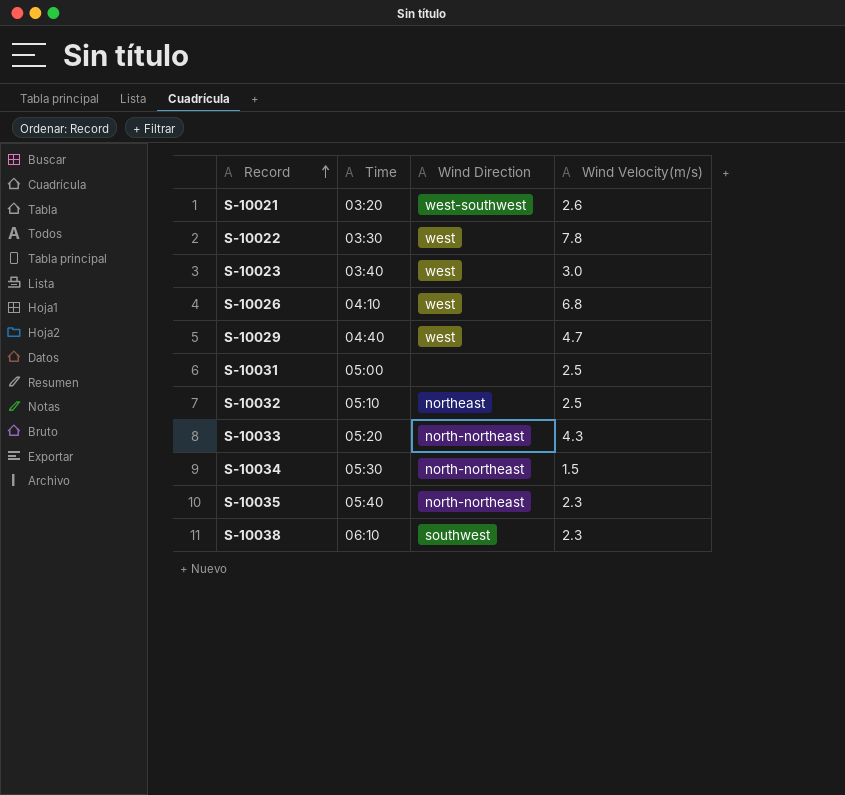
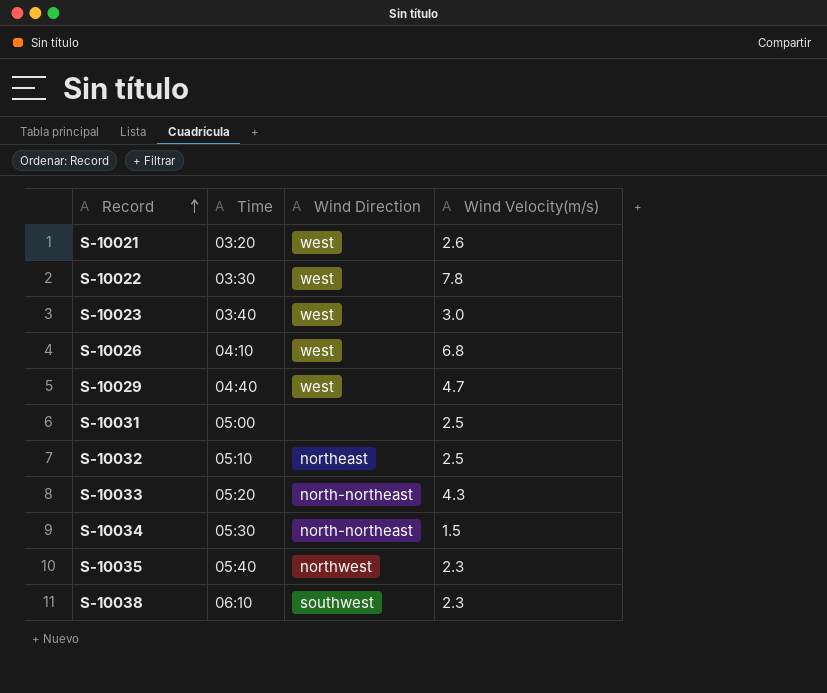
S-10021 | Wind Direction: west-southwest -> west
S-10035 | Wind Direction: north-northeast -> northwest

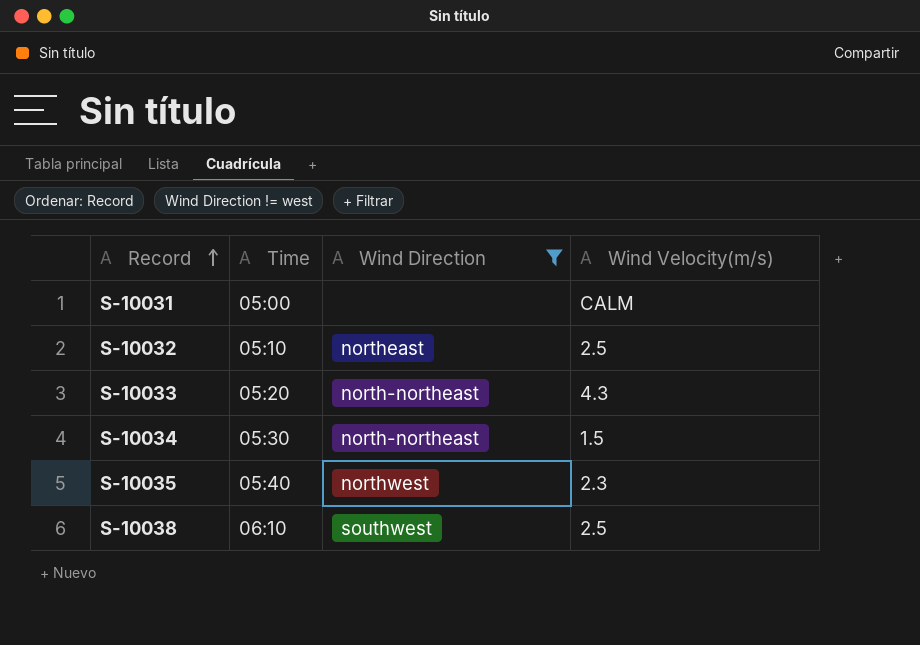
filter: none -> Wind Direction != west
S-10031 | Wind Velocity(m/s): 2.5 -> CALM
S-10038 | Wind Velocity(m/s): 2.3 -> 2.5

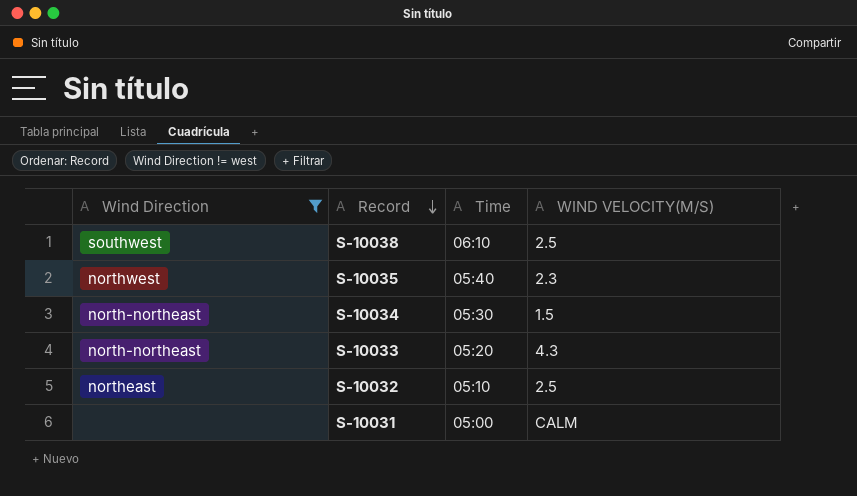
row order: Record ascending -> Record descending
column Wind Direction | position: 3 -> 1
column name: Wind Velocity(m/s) -> WIND VELOCITY(M/S)

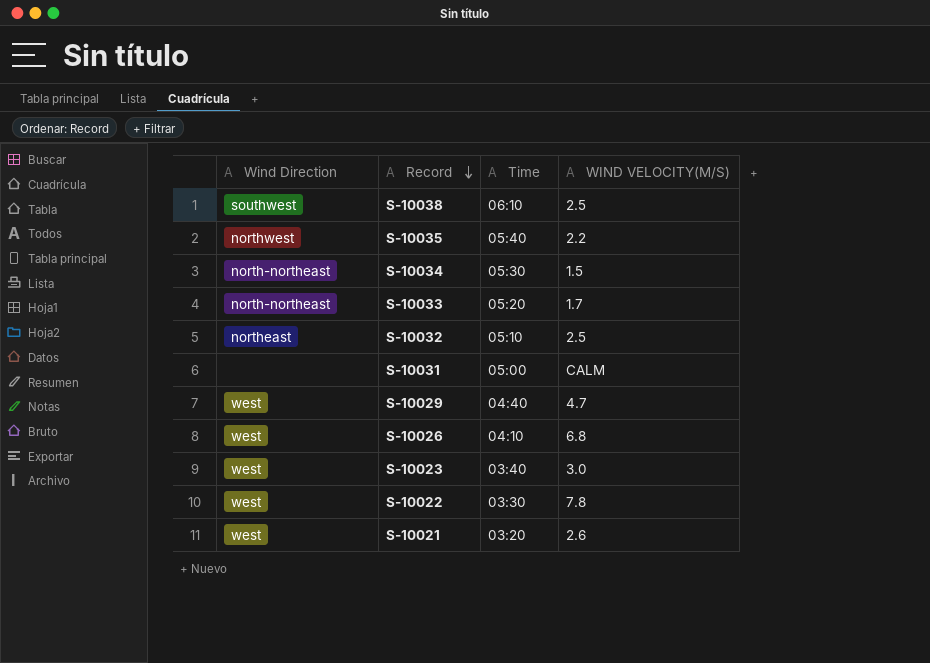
filter: Wind Direction != west -> none
S-10035 | WIND VELOCITY(M/S): 2.3 -> 2.2
S-10033 | WIND VELOCITY(M/S): 4.3 -> 1.7

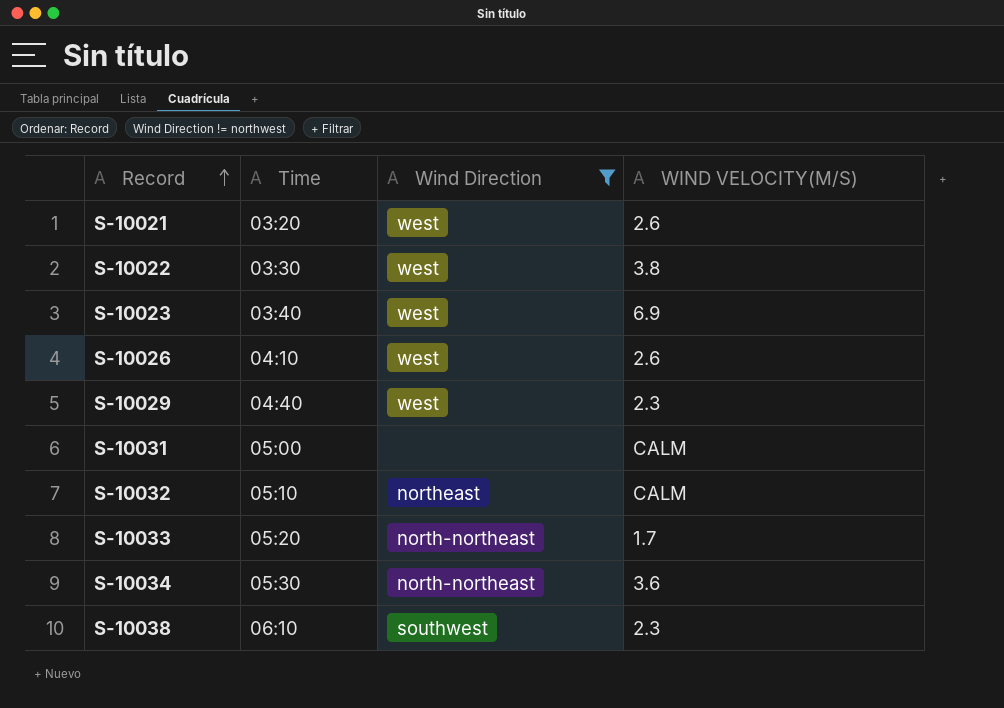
filter: none -> Wind Direction != northwest
row order: Record descending -> Record ascending
column Wind Direction | position: 1 -> 3
S-10022 | WIND VELOCITY(M/S): 7.8 -> 3.8
S-10023 | WIND VELOCITY(M/S): 3.0 -> 6.9
S-10026 | WIND VELOCITY(M/S): 6.8 -> 2.6
S-10029 | WIND VELOCITY(M/S): 4.7 -> 2.3
S-10032 | WIND VELOCITY(M/S): 2.5 -> CALM
S-10034 | WIND VELOCITY(M/S): 1.5 -> 3.6
S-10038 | WIND VELOCITY(M/S): 2.5 -> 2.3

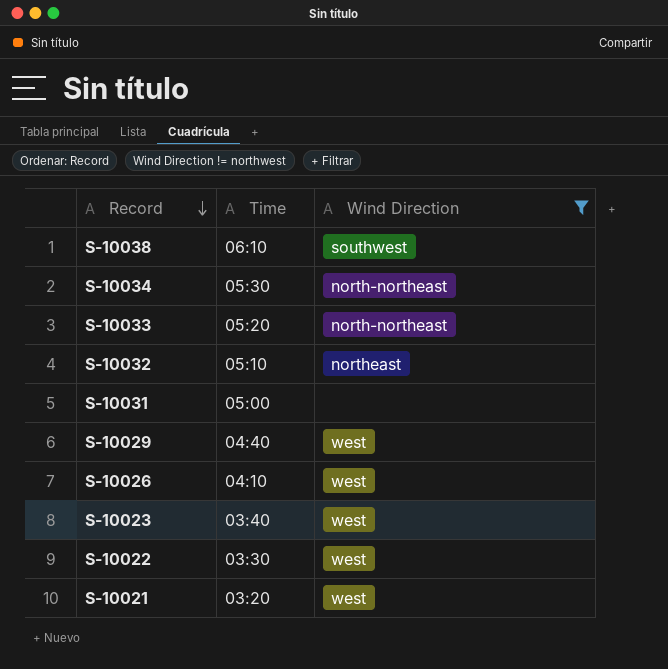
row order: Record ascending -> Record descending
column WIND VELOCITY(M/S) | position: 4 -> none

